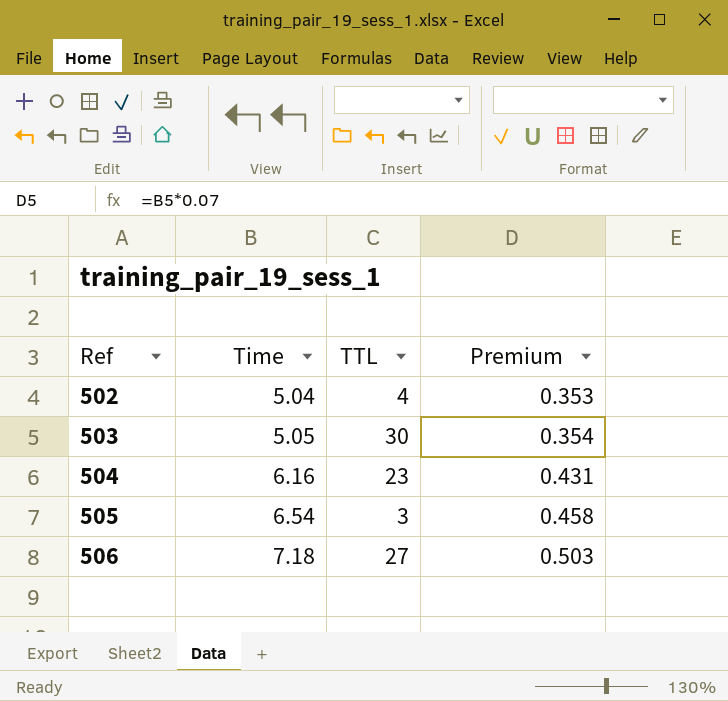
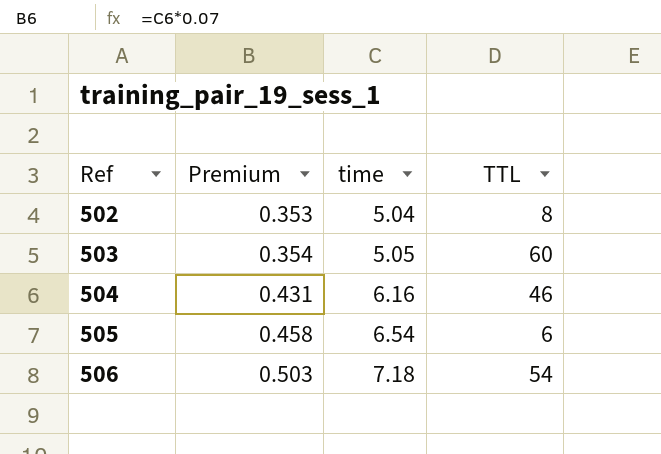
column Premium | position: 4 -> 2
column name: Time -> time
502 | TTL: 4 -> 8
503 | TTL: 30 -> 60
504 | TTL: 23 -> 46
505 | TTL: 3 -> 6
506 | TTL: 27 -> 54

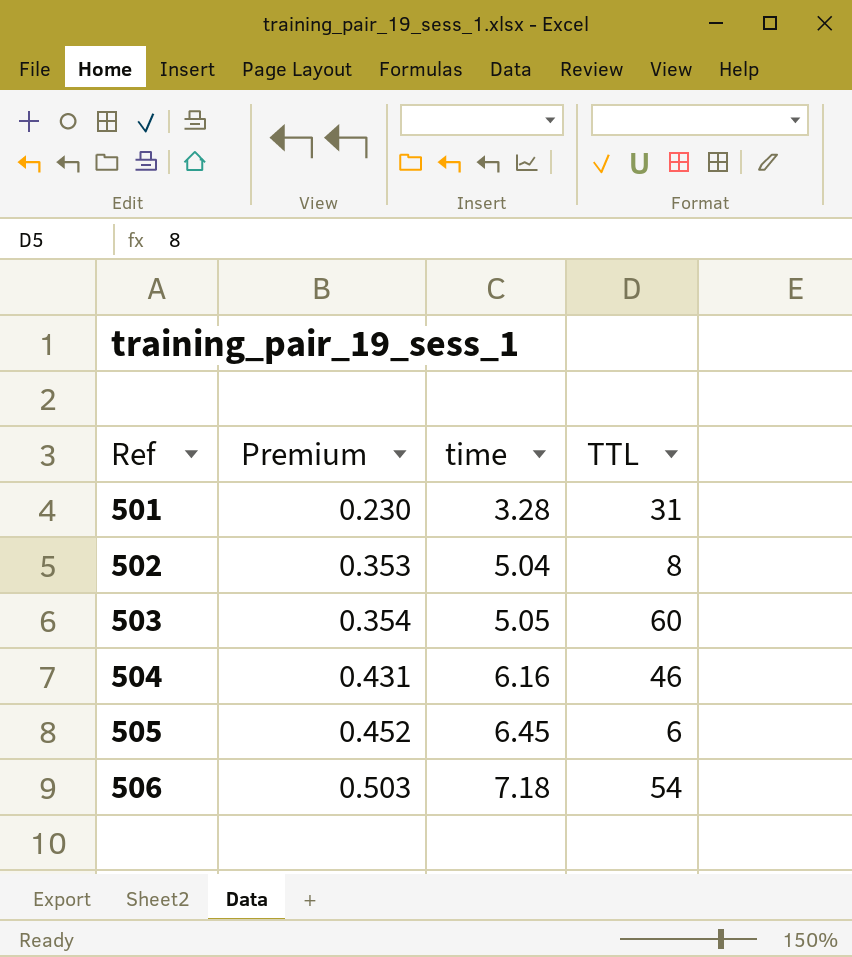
row 501: none -> 0.230 | 3.28 | 31
505 | Premium: 0.458 -> 0.452
505 | time: 6.54 -> 6.45

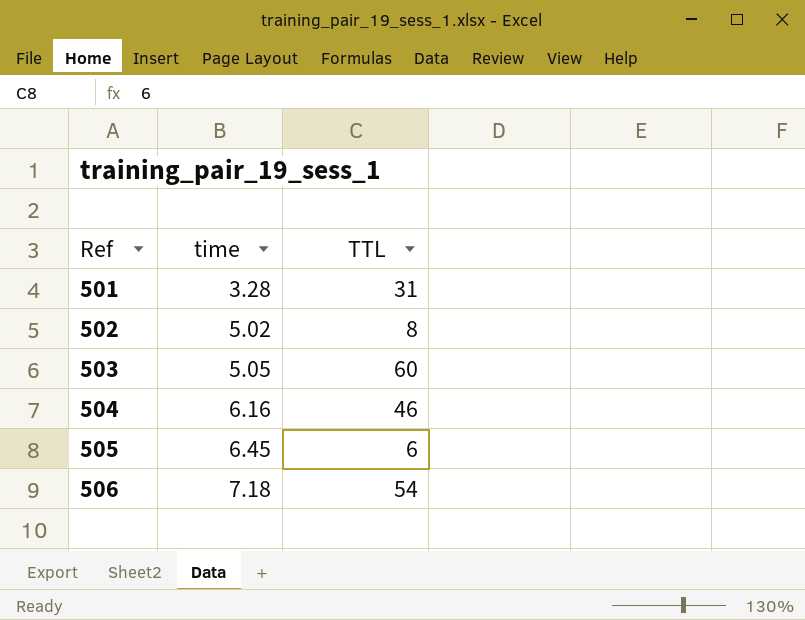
column Premium | formula: [time] * 0.07 -> none
502 | time: 5.04 -> 5.02

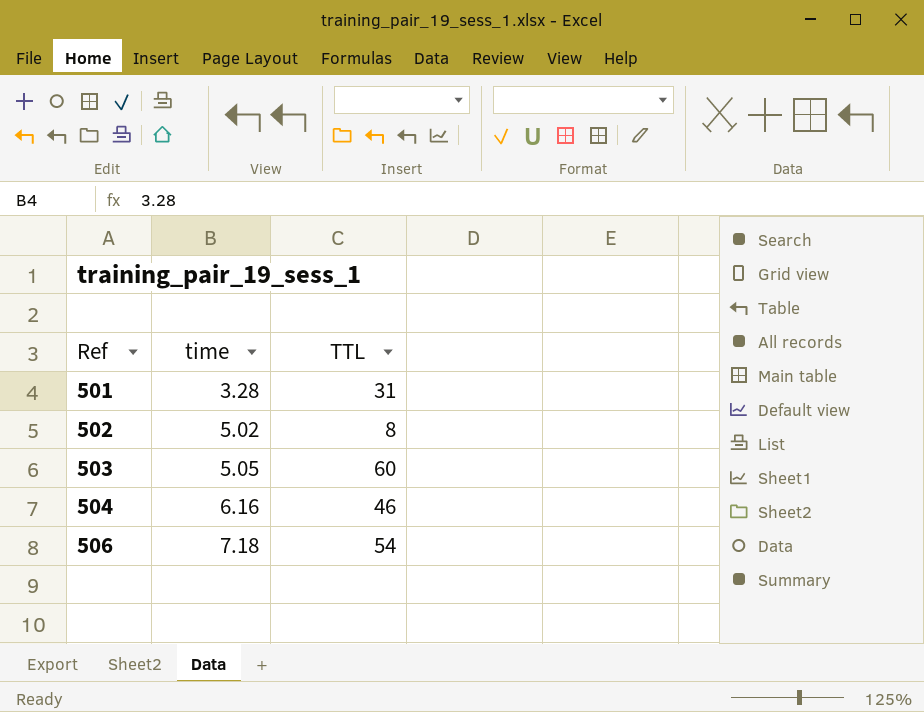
row 505: 6.45 | 6 -> none

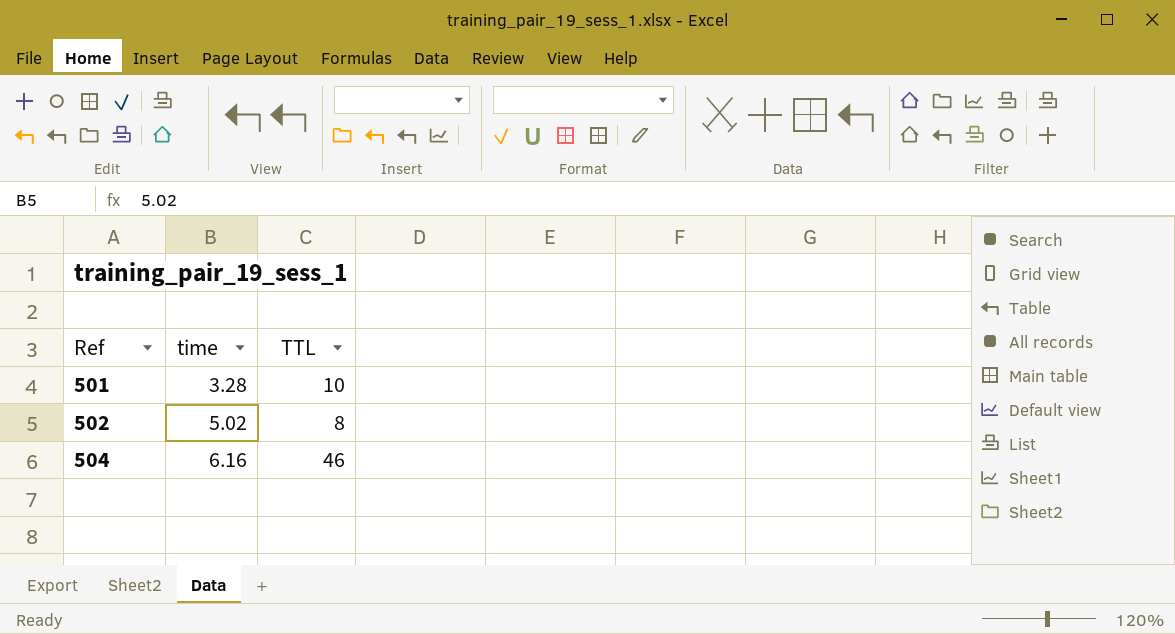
row 503: 5.05 | 60 -> none
row 506: 7.18 | 54 -> none
501 | TTL: 31 -> 10

